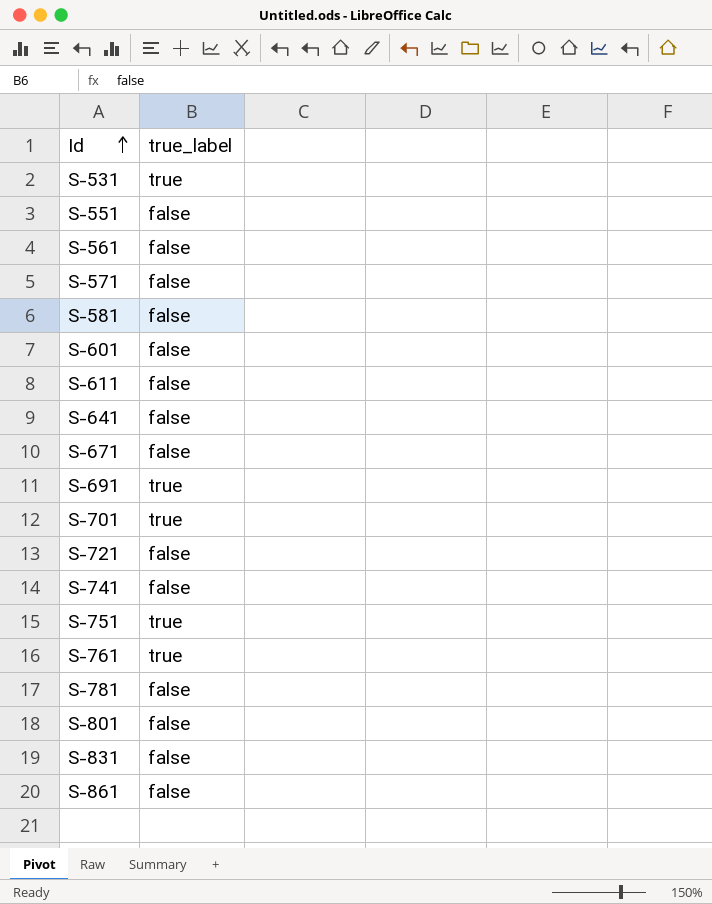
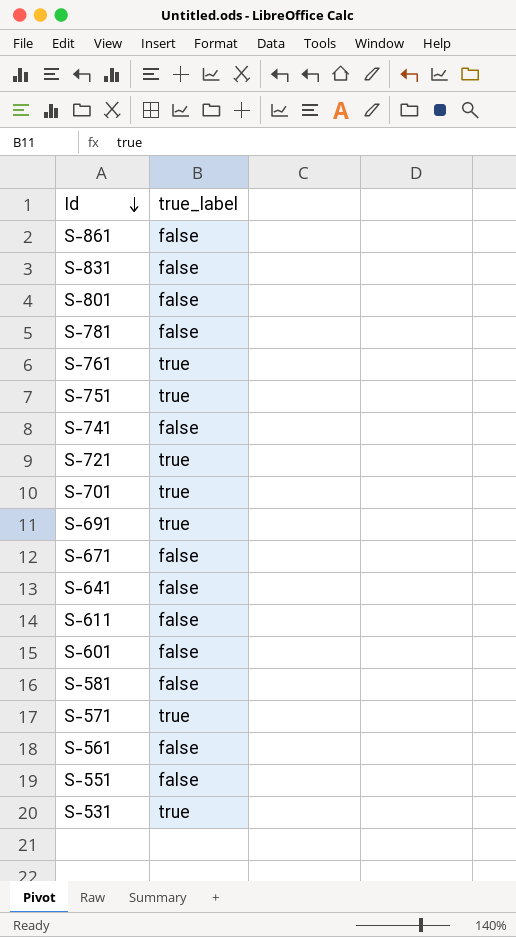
row order: Id ascending -> Id descending
S-721 | true_label: false -> true
S-571 | true_label: false -> true

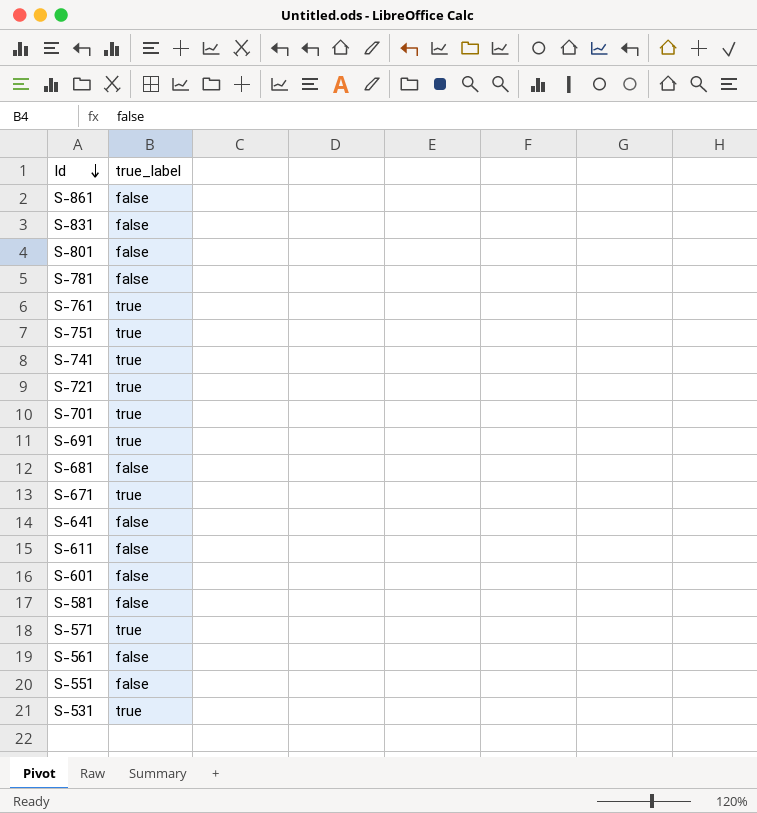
S-741 | true_label: false -> true
row S-681: none -> false
S-671 | true_label: false -> true

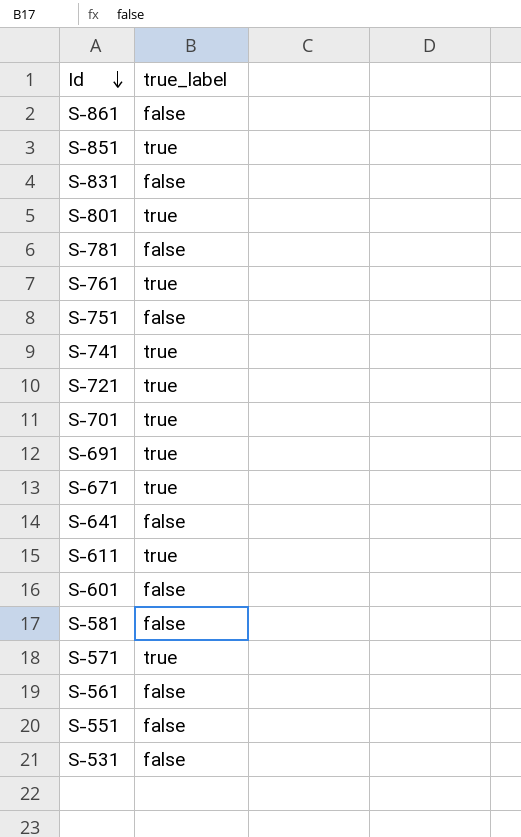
row S-681: false -> none
row S-851: none -> true
S-801 | true_label: false -> true
S-751 | true_label: true -> false
S-611 | true_label: false -> true
S-531 | true_label: true -> false

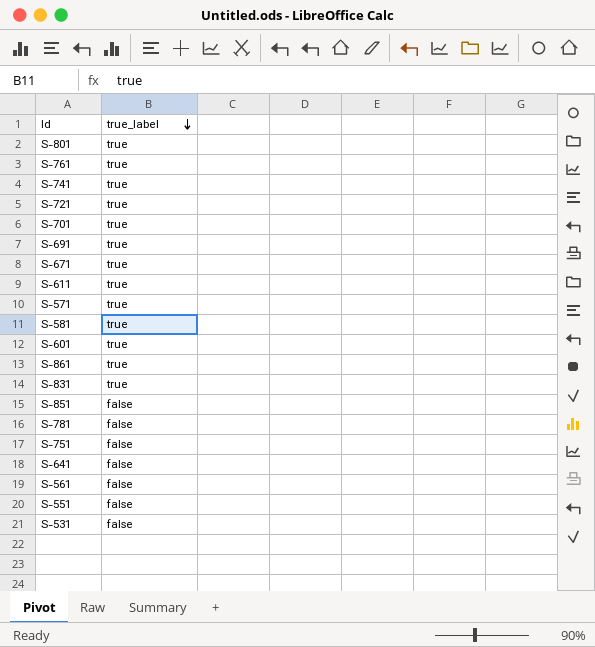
row order: Id descending -> true_label descending
S-581 | true_label: false -> true
S-601 | true_label: false -> true
S-861 | true_label: false -> true
S-831 | true_label: false -> true
S-851 | true_label: true -> false

